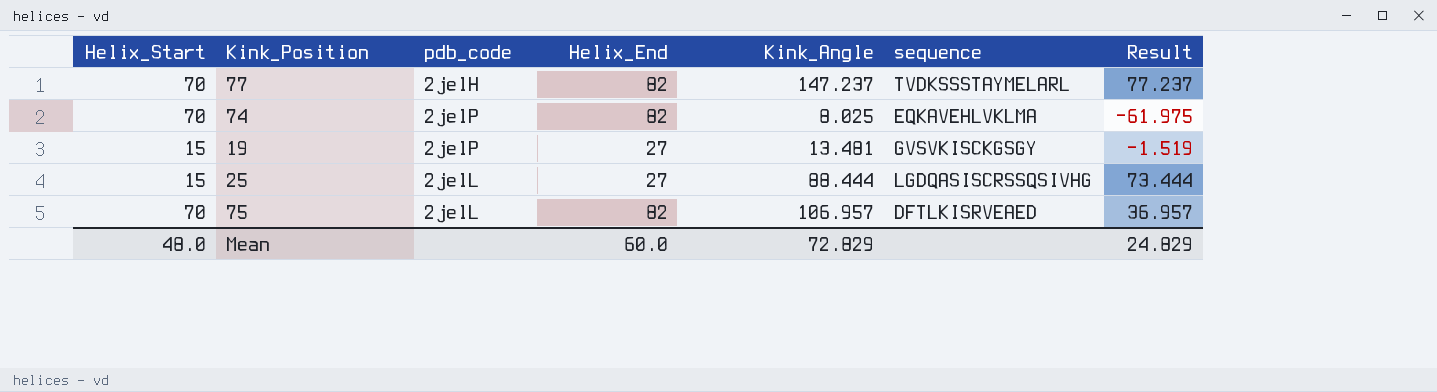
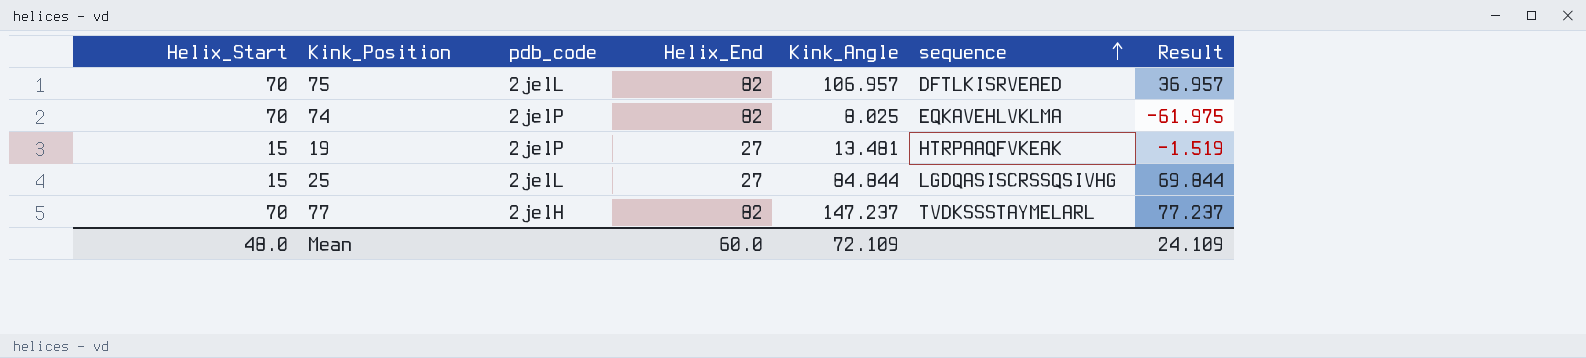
row order: none -> sequence ascending
19 | sequence: GVSVKISCKGSGY -> HTRPAAQFVKEAK
25 | Kink_Angle: 88.444 -> 84.844
25 | Result: 73.444 -> 69.844
Mean | Kink_Angle: 72.829 -> 72.109
Mean | Result: 24.829 -> 24.109

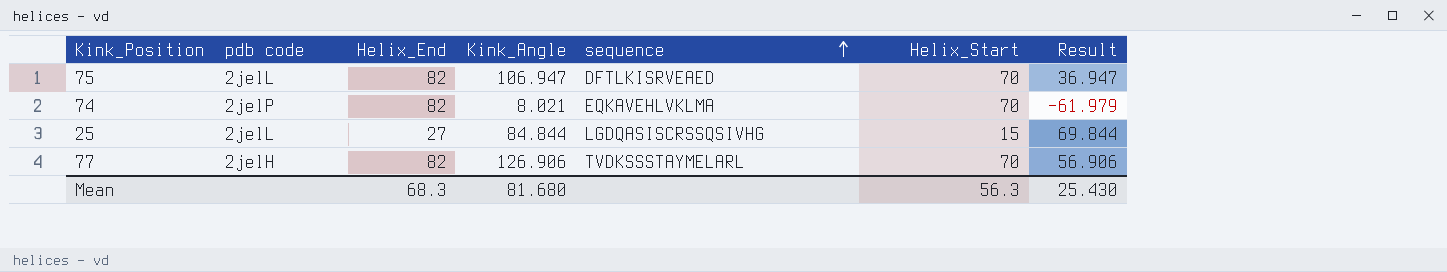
column name: pdb_code -> pdb code
column Helix_Start | position: 1 -> 6
row 19: 15 | 2jelP | 27 | 13.481 | HTRPAAQFVKEAK | -1.519 -> none
75 | Kink_Angle: 106.957 -> 106.947
75 | Result: 36.957 -> 36.947
74 | Kink_Angle: 8.025 -> 8.021
74 | Result: -61.975 -> -61.979
77 | Kink_Angle: 147.237 -> 126.906
77 | Result: 77.237 -> 56.906
Mean | Helix_End: 60.0 -> 68.3
Mean | Kink_Angle: 72.109 -> 81.680
Mean | Helix_Start: 48.0 -> 56.3
Mean | Result: 24.109 -> 25.430

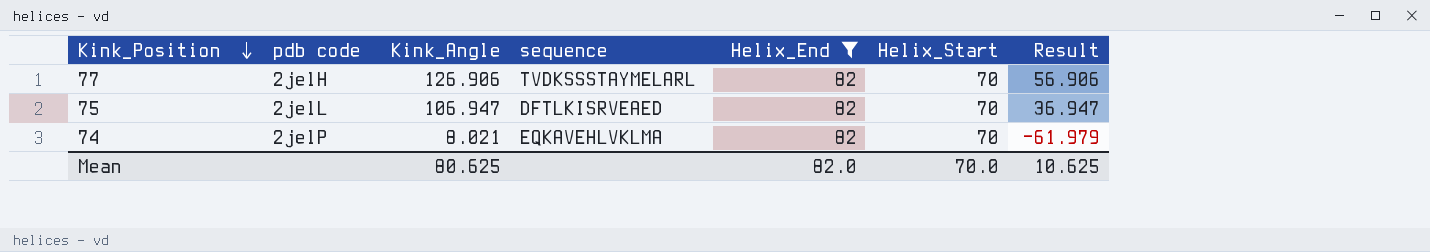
filter: none -> Helix_End = 82
row order: sequence ascending -> Kink_Position descending
column Helix_End | position: 3 -> 5
Mean | Kink_Angle: 81.680 -> 80.625
Mean | Helix_End: 68.3 -> 82.0
Mean | Helix_Start: 56.3 -> 70.0
Mean | Result: 25.430 -> 10.625

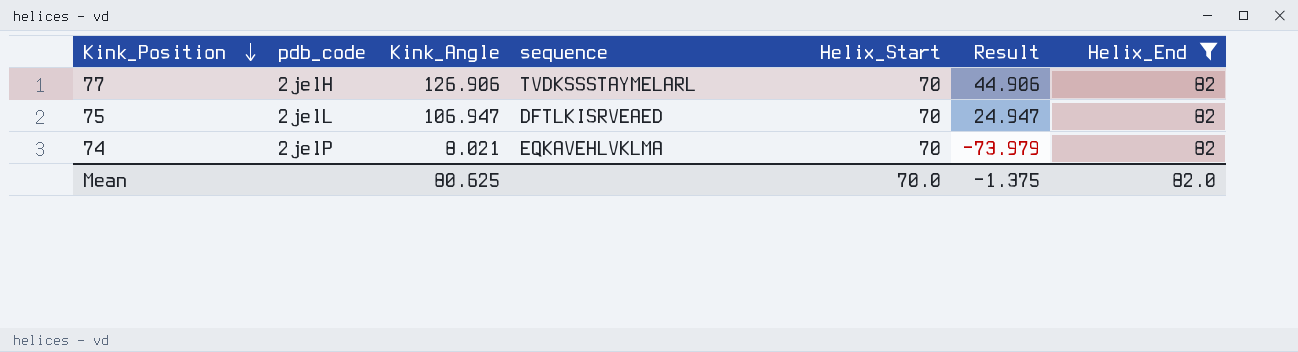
column name: pdb code -> pdb_code
column Result | formula: [Kink_Angle] - [Helix_Start] -> [Kink_Angle] - [Helix_End]
column Helix_End | position: 5 -> 7
Mean | Result: 10.625 -> -1.375

